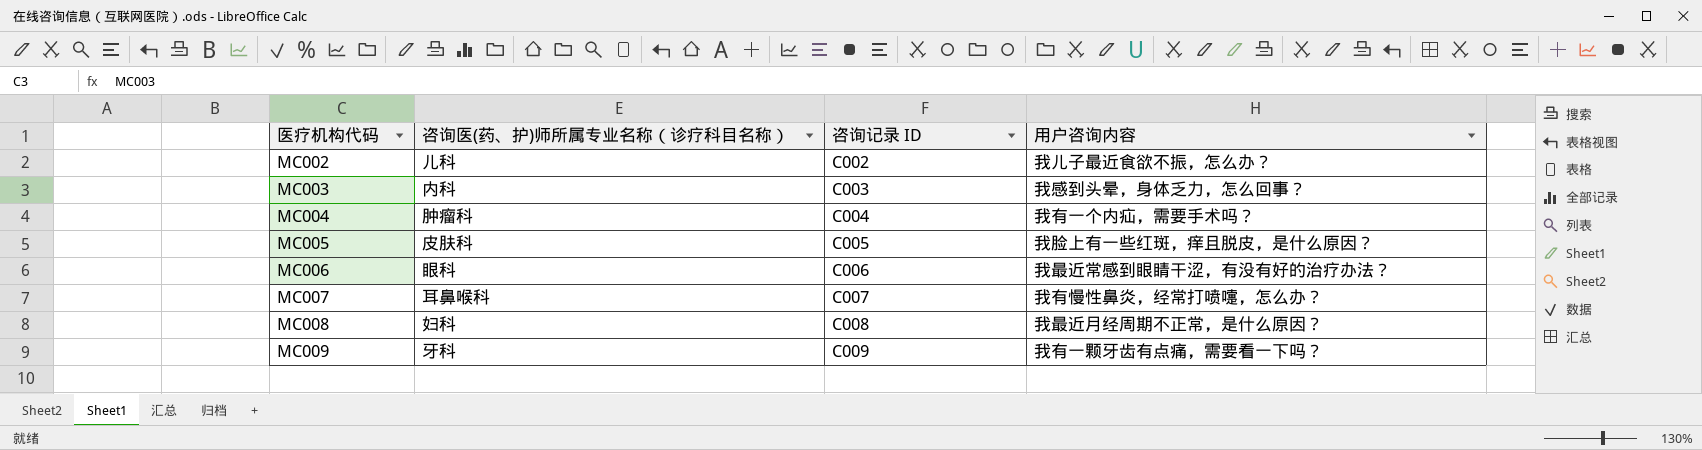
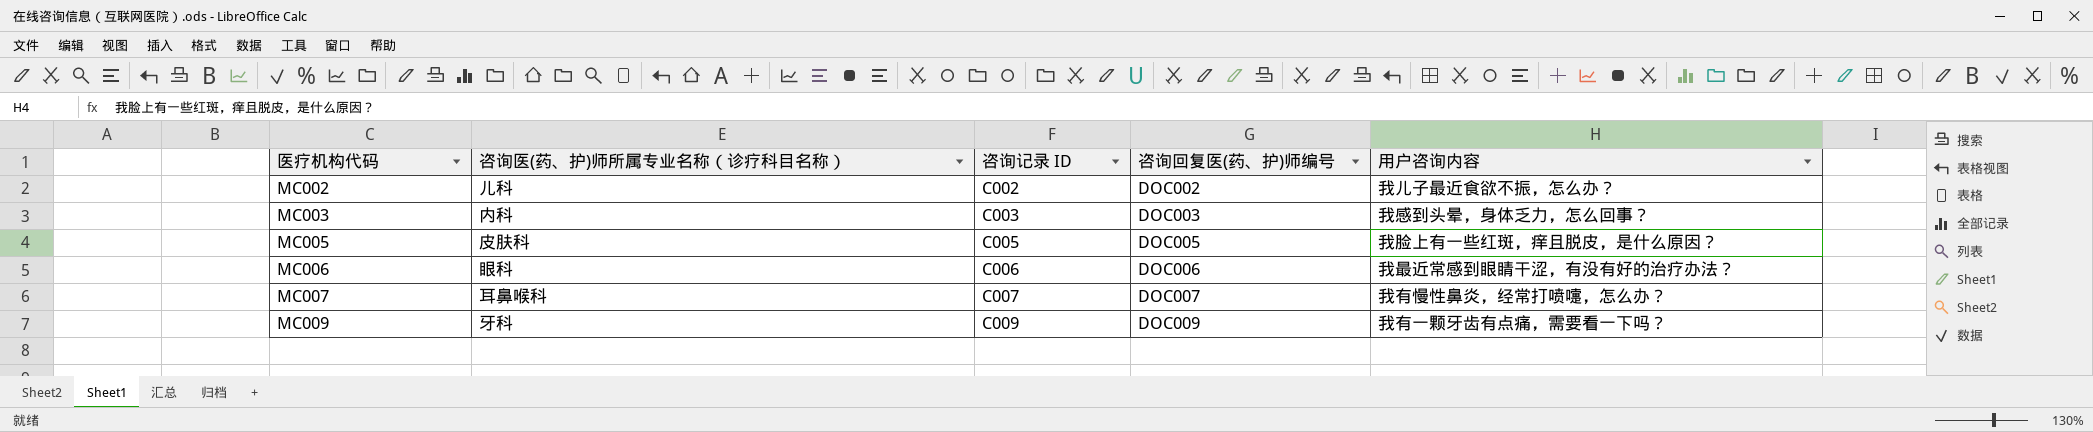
column 咨询回复医(药、护)师编号 | position: none -> 4
row MC004: 肿瘤科 | C004 | 我有一个内疝，需要手术吗？ -> none
row MC008: 妇科 | C008 | 我最近月经周期不正常，是什么原因？ -> none

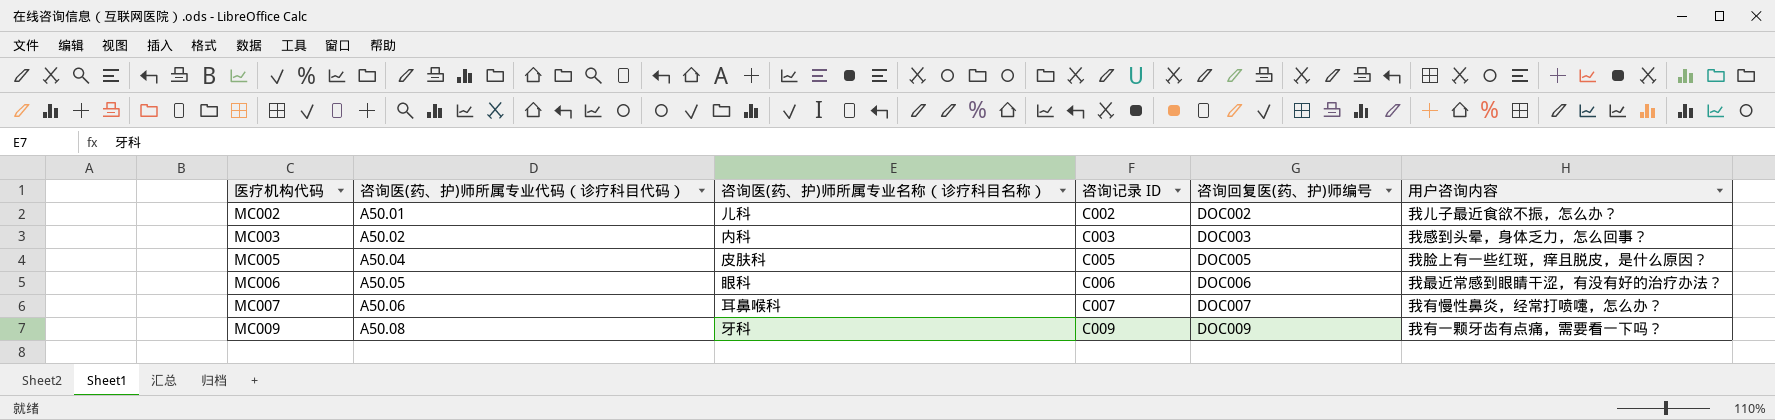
column 咨询医(药、护)师所属专业代码（诊疗科目代码） | position: none -> 2

